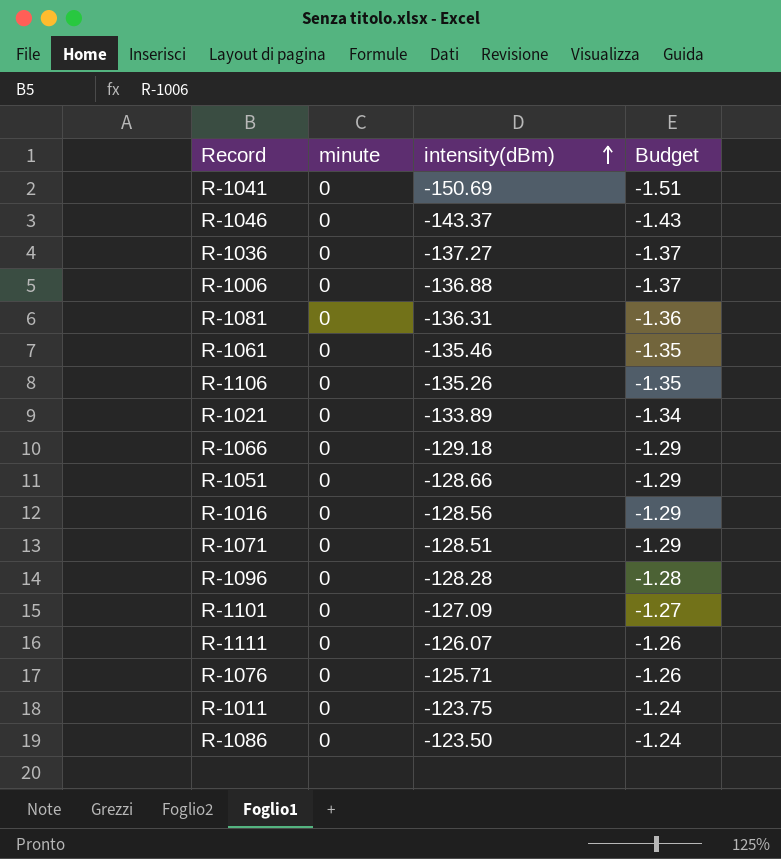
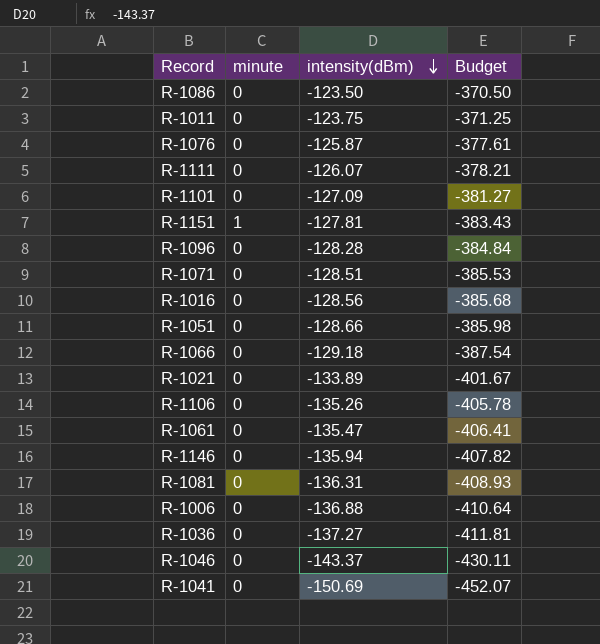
row order: intensity(dBm) ascending -> intensity(dBm) descending
column Budget | formula: [intensity(dBm)] * 0.01 -> [intensity(dBm)] * 3
R-1076 | intensity(dBm): -125.71 -> -125.87
row R-1151: none -> 1 | -127.81 | -383.43
R-1061 | intensity(dBm): -135.46 -> -135.47
row R-1146: none -> 0 | -135.94 | -407.82

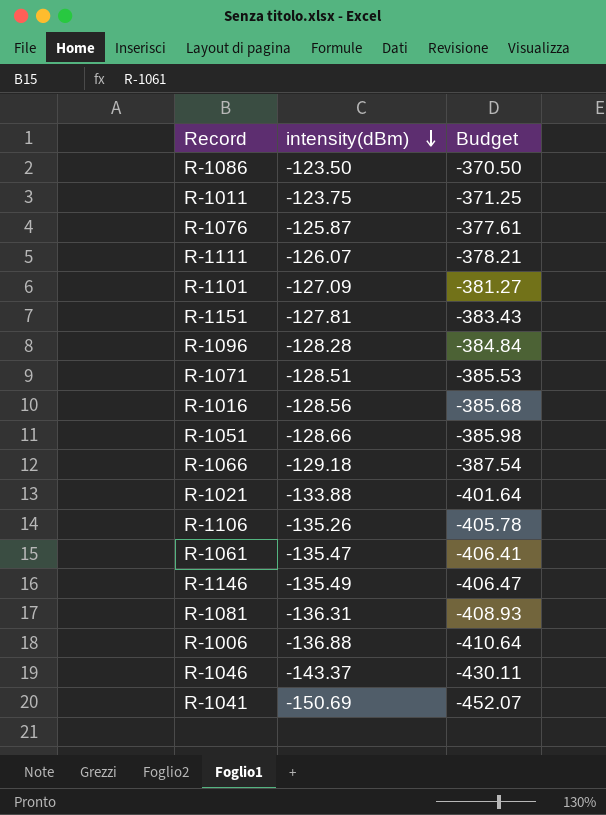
column minute | position: 2 -> none
row R-1036: 0 | -137.27 | -411.81 -> none
R-1021 | intensity(dBm): -133.89 -> -133.88
R-1021 | Budget: -401.67 -> -401.64
R-1146 | intensity(dBm): -135.94 -> -135.49
R-1146 | Budget: -407.82 -> -406.47

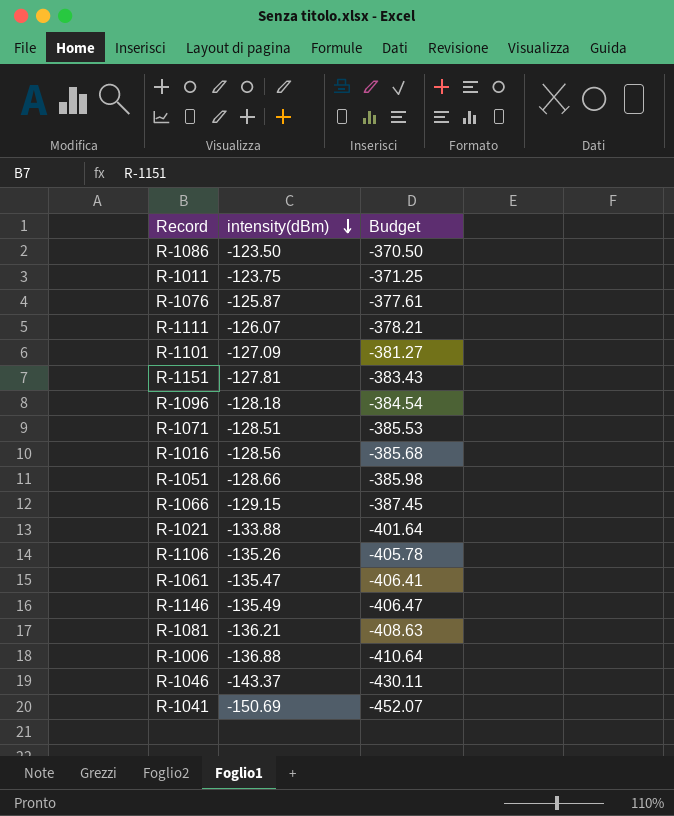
R-1096 | intensity(dBm): -128.28 -> -128.18
R-1096 | Budget: -384.84 -> -384.54
R-1066 | intensity(dBm): -129.18 -> -129.15
R-1066 | Budget: -387.54 -> -387.45
R-1081 | intensity(dBm): -136.31 -> -136.21
R-1081 | Budget: -408.93 -> -408.63

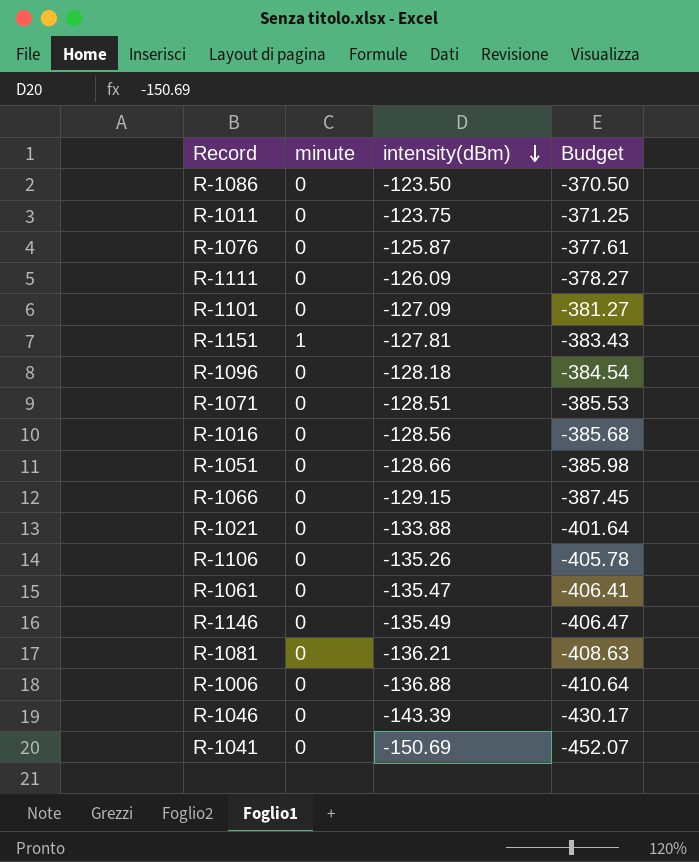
column minute | position: none -> 2
R-1111 | intensity(dBm): -126.07 -> -126.09
R-1111 | Budget: -378.21 -> -378.27
R-1046 | intensity(dBm): -143.37 -> -143.39
R-1046 | Budget: -430.11 -> -430.17

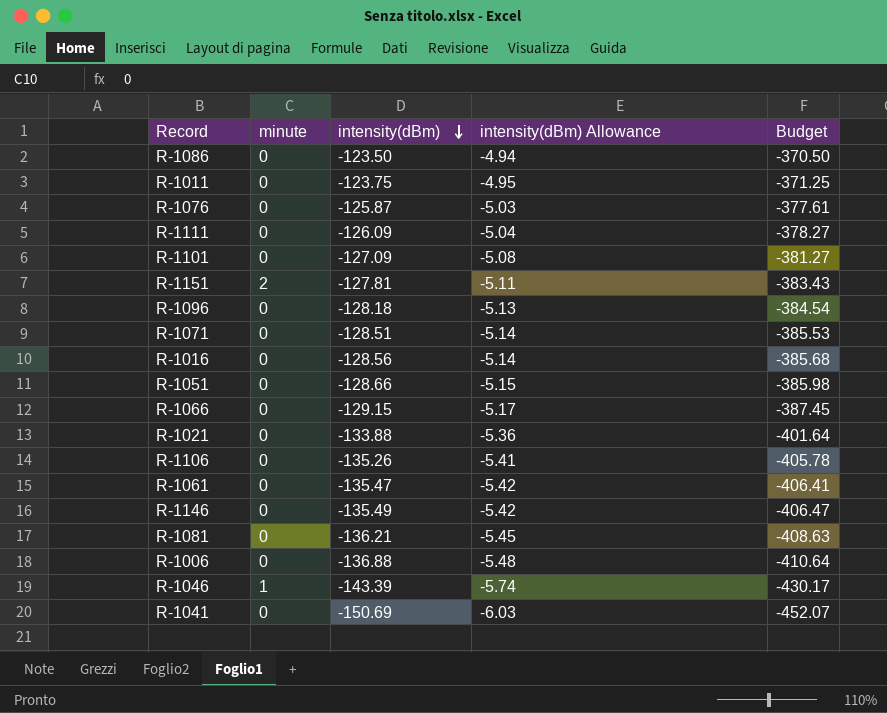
column intensity(dBm) Allowance | formula: none -> [intensity(dBm)] * 0.04
R-1151 | minute: 1 -> 2
R-1046 | minute: 0 -> 1

